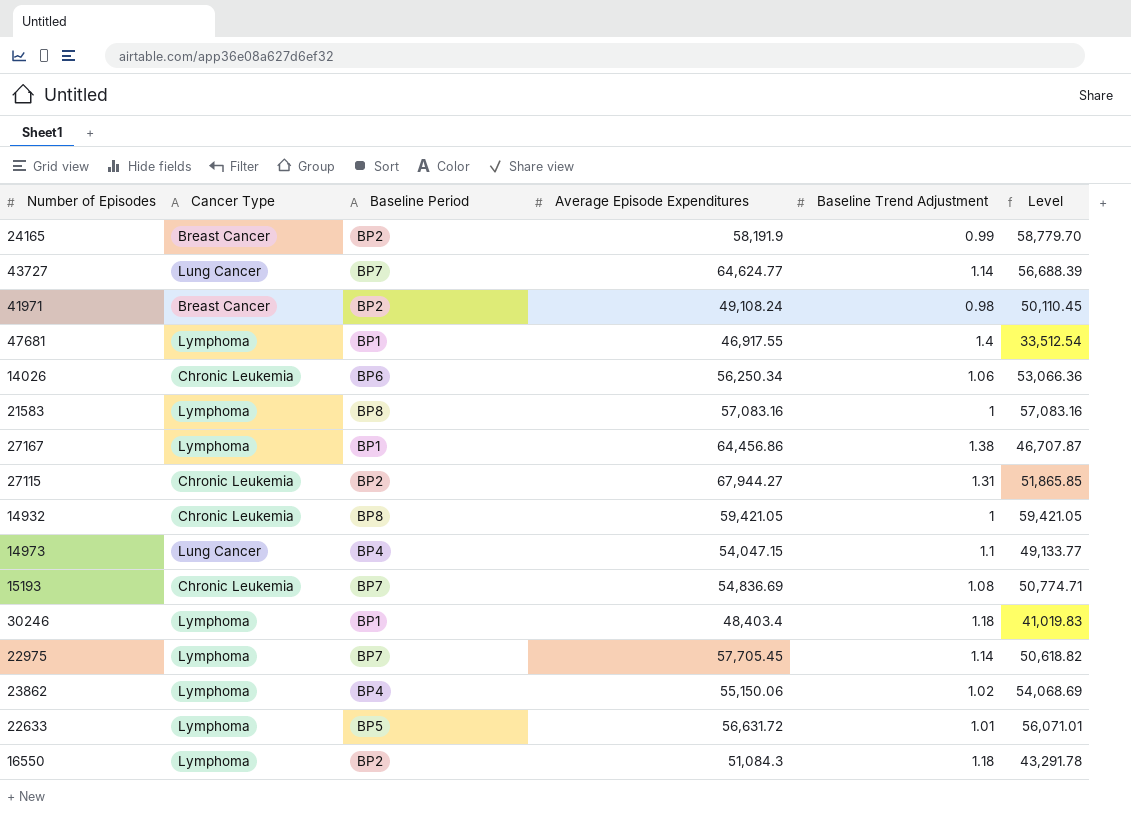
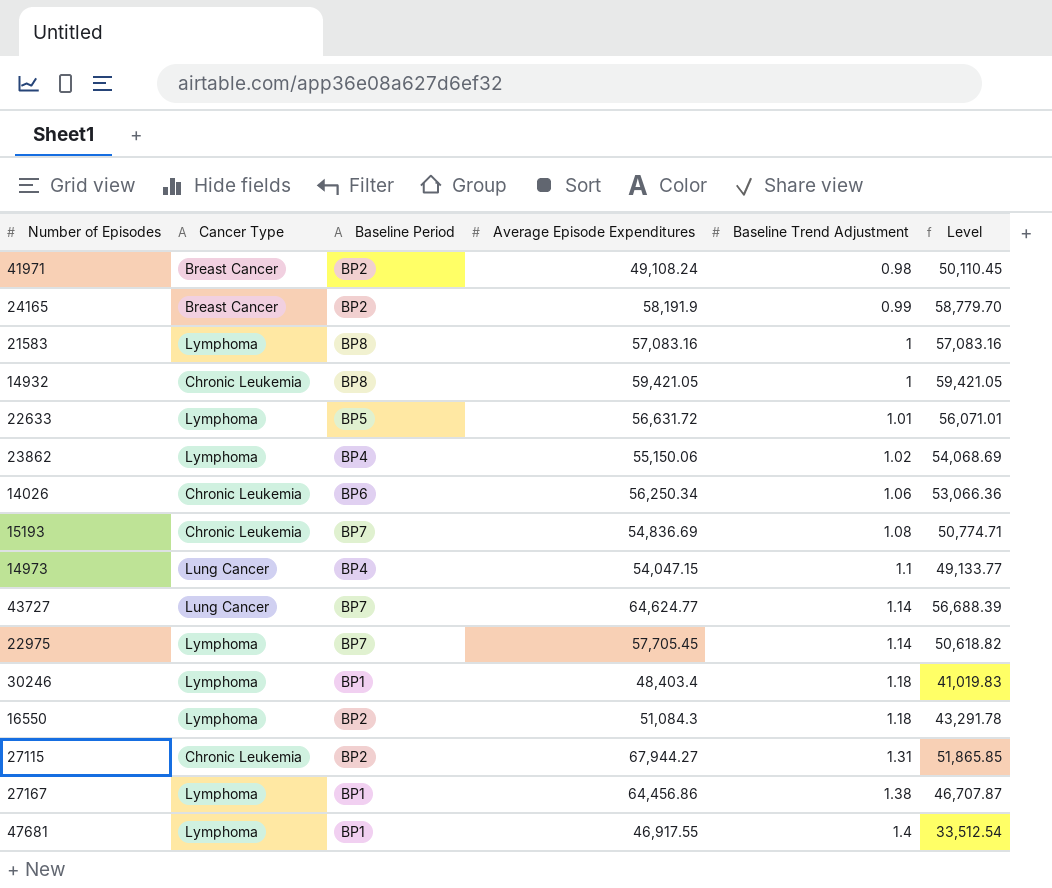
row order: none -> Baseline Trend Adjustment ascending

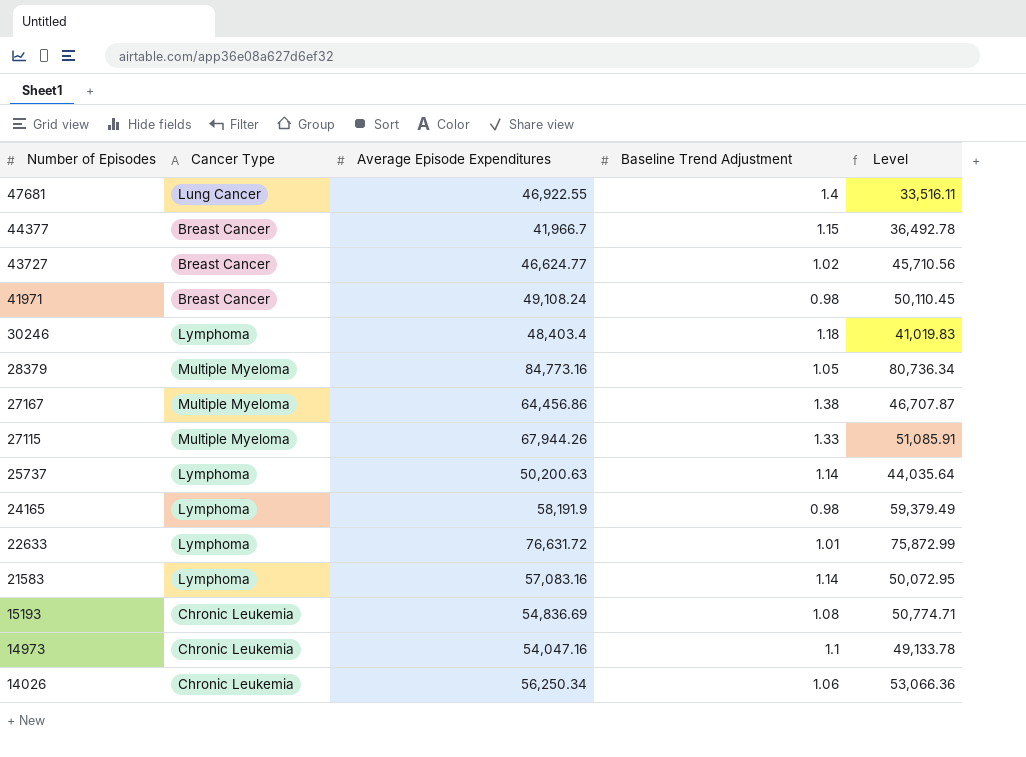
row order: Baseline Trend Adjustment ascending -> Number of Episodes descending
column Baseline Period | position: 3 -> none
row 14932: Chronic Leukemia | BP8 | 59,421.05 | 1 | 59,421.05 -> none
row 23862: Lymphoma | BP4 | 55,150.06 | 1.02 | 54,068.69 -> none
row 22975: Lymphoma | BP7 | 57,705.45 | 1.14 | 50,618.82 -> none
row 16550: Lymphoma | BP2 | 51,084.3 | 1.18 | 43,291.78 -> none
47681 | Cancer Type: Lymphoma -> Lung Cancer
47681 | Average Episode Expenditures: 46,917.55 -> 46,922.55
47681 | Level: 33,512.54 -> 33,516.11
row 44377: none -> Breast Cancer | 41,966.7 | 1.15 | 36,492.78
43727 | Cancer Type: Lung Cancer -> Breast Cancer
43727 | Average Episode Expenditures: 64,624.77 -> 46,624.77
43727 | Baseline Trend Adjustment: 1.14 -> 1.02
43727 | Level: 56,688.39 -> 45,710.56
row 28379: none -> Multiple Myeloma | 84,773.16 | 1.05 | 80,736.34
27167 | Cancer Type: Lymphoma -> Multiple Myeloma
27115 | Cancer Type: Chronic Leukemia -> Multiple Myeloma
27115 | Average Episode Expenditures: 67,944.27 -> 67,944.26
27115 | Baseline Trend Adjustment: 1.31 -> 1.33
27115 | Level: 51,865.85 -> 51,085.91
row 25737: none -> Lymphoma | 50,200.63 | 1.14 | 44,035.64
24165 | Cancer Type: Breast Cancer -> Lymphoma
24165 | Baseline Trend Adjustment: 0.99 -> 0.98
24165 | Level: 58,779.70 -> 59,379.49
22633 | Average Episode Expenditures: 56,631.72 -> 76,631.72
22633 | Level: 56,071.01 -> 75,872.99
21583 | Baseline Trend Adjustment: 1 -> 1.14
21583 | Level: 57,083.16 -> 50,072.95
14973 | Cancer Type: Lung Cancer -> Chronic Leukemia
14973 | Average Episode Expenditures: 54,047.15 -> 54,047.16
14973 | Level: 49,133.77 -> 49,133.78

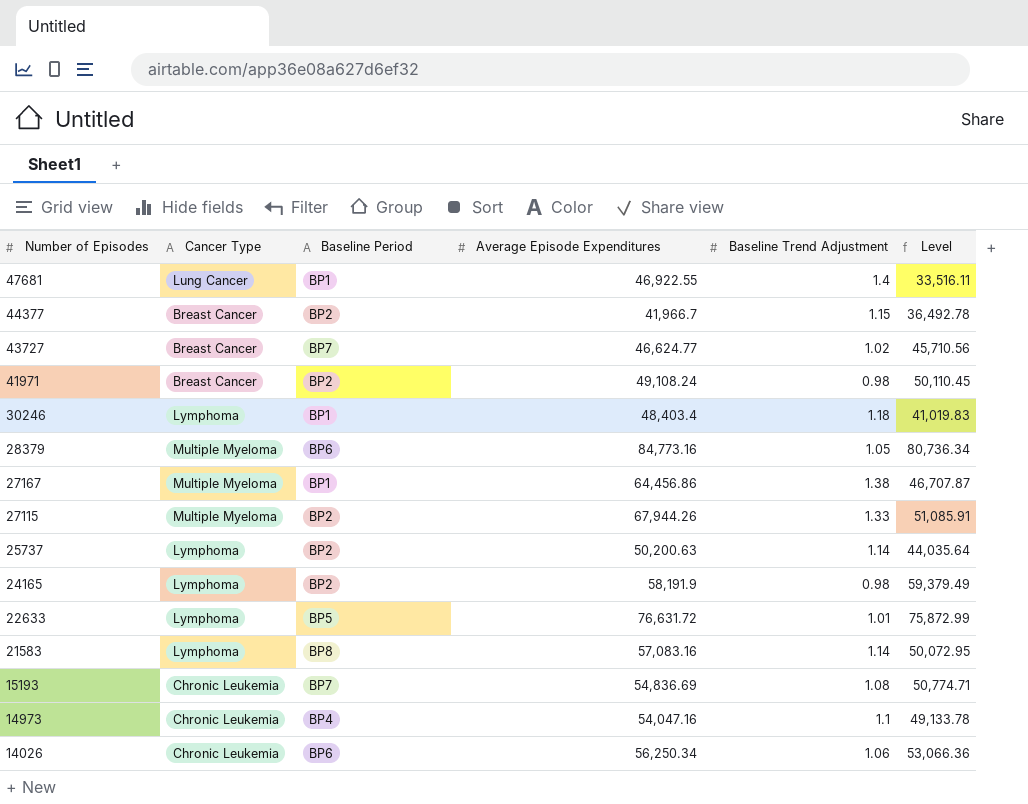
column Baseline Period | position: none -> 3

